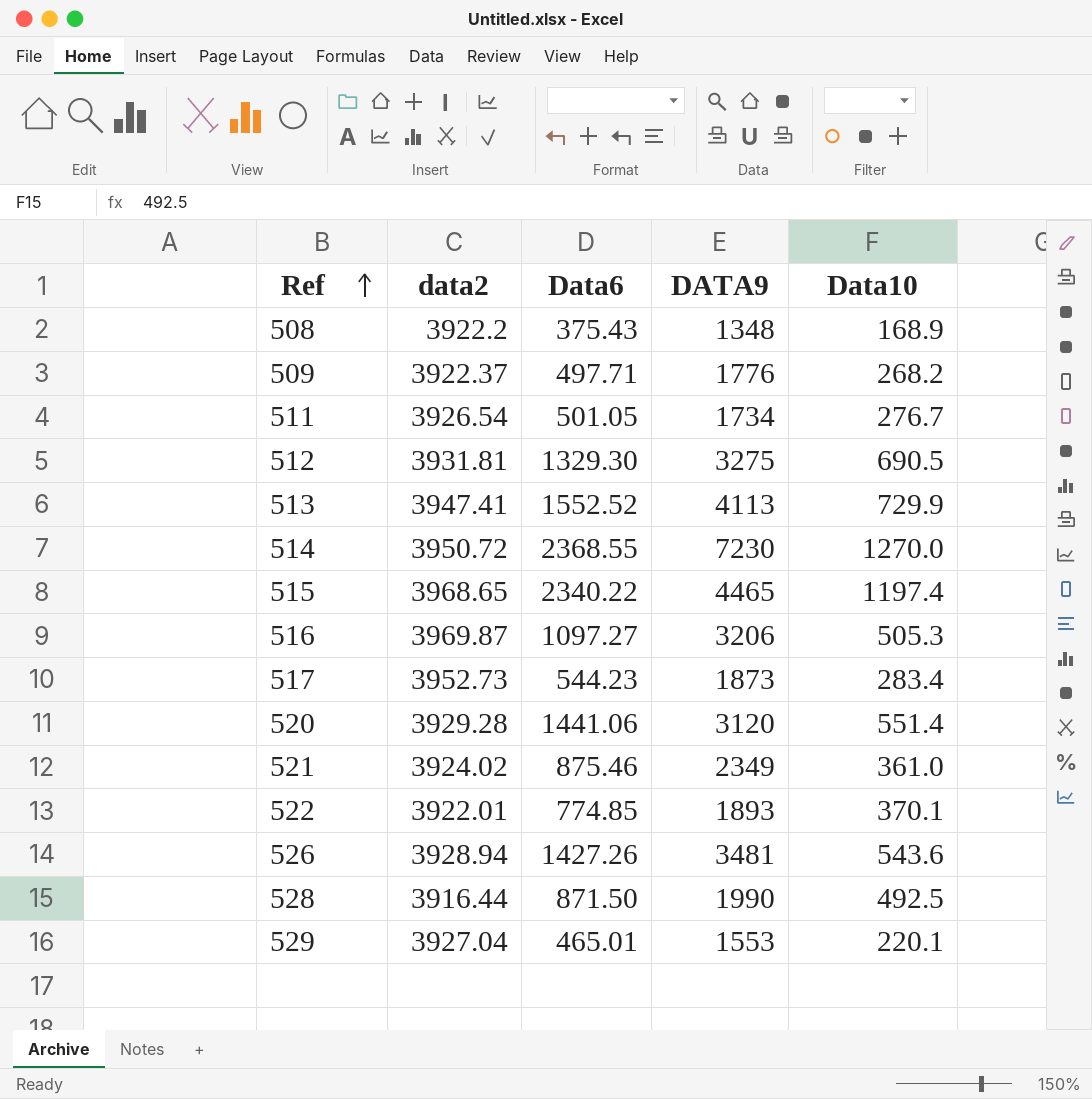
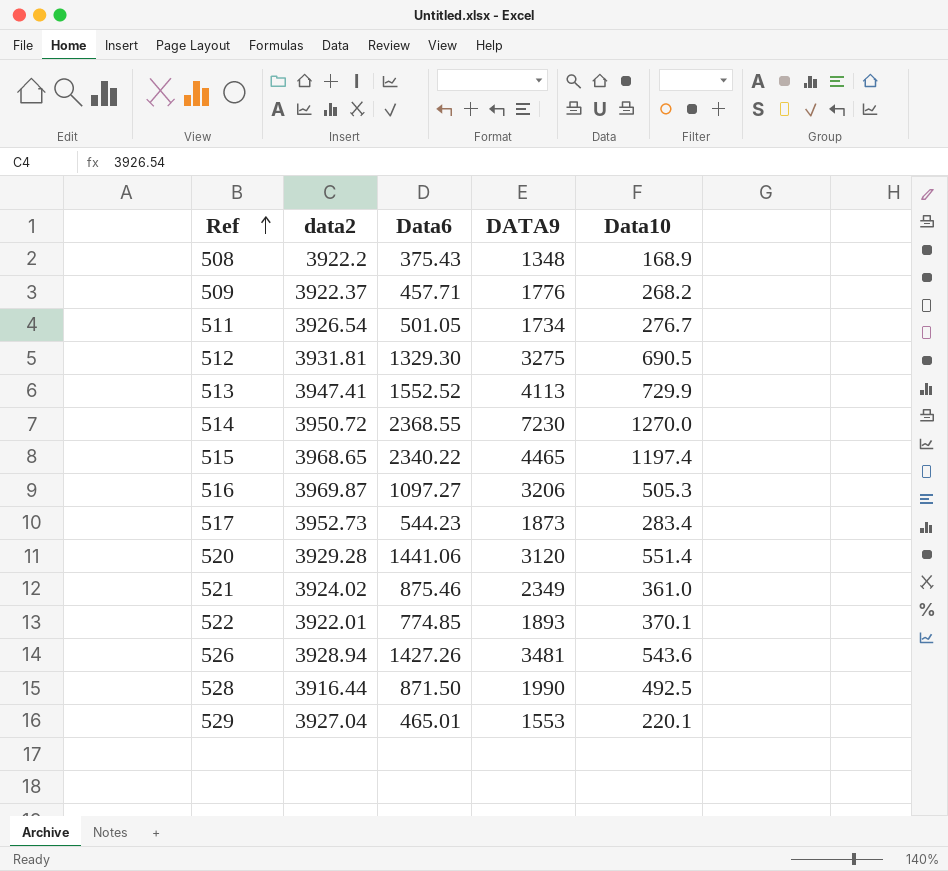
509 | Data6: 497.71 -> 457.71

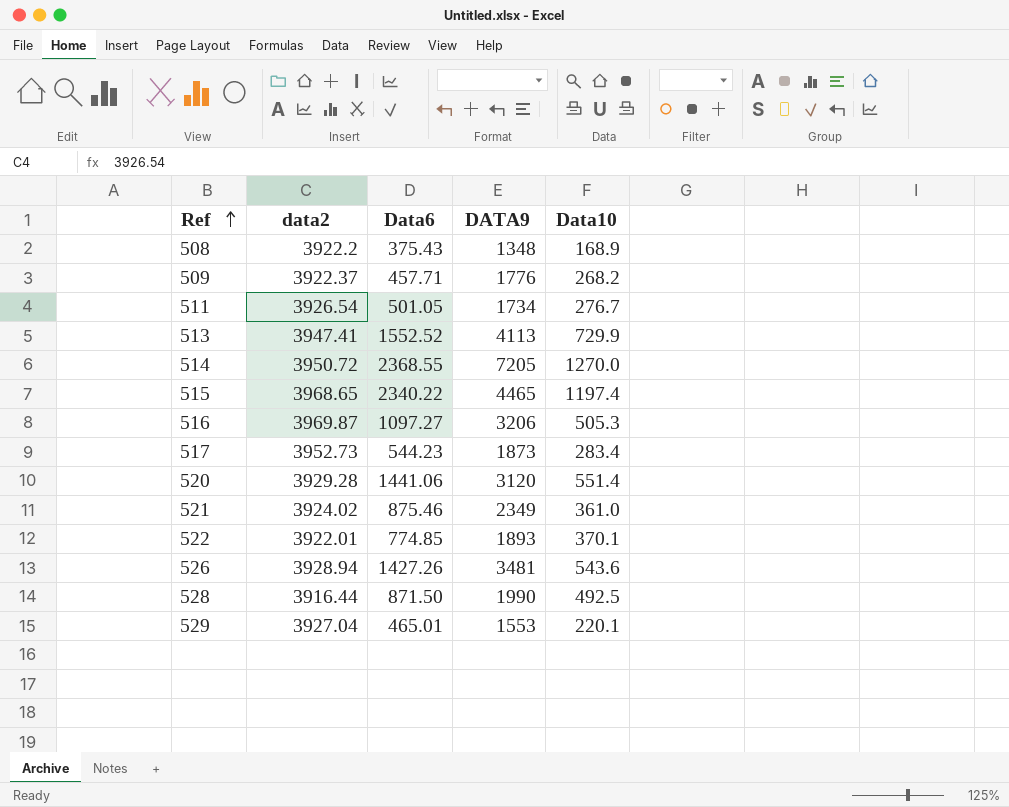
row 512: 3931.81 | 1329.30 | 3275 | 690.5 -> none
514 | DATA9: 7230 -> 7205

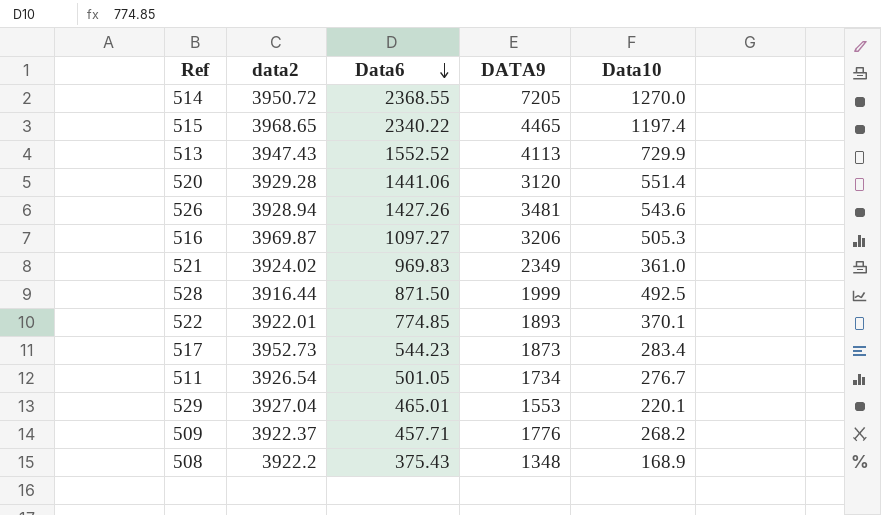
row order: Ref ascending -> Data6 descending
513 | data2: 3947.41 -> 3947.43
521 | Data6: 875.46 -> 969.83
528 | DATA9: 1990 -> 1999

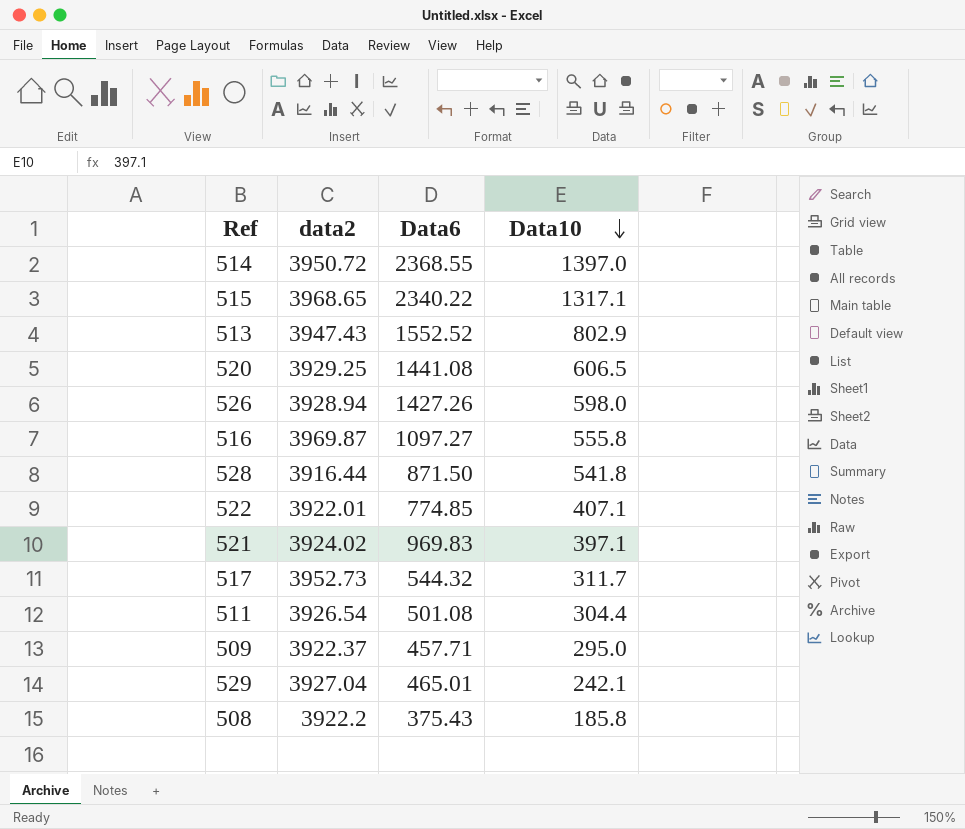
row order: Data6 descending -> Data10 descending
column DATA9 | position: 4 -> none
514 | Data10: 1270.0 -> 1397.0
515 | Data10: 1197.4 -> 1317.1
513 | Data10: 729.9 -> 802.9
520 | data2: 3929.28 -> 3929.25
520 | Data6: 1441.06 -> 1441.08
520 | Data10: 551.4 -> 606.5
526 | Data10: 543.6 -> 598.0
516 | Data10: 505.3 -> 555.8
528 | Data10: 492.5 -> 541.8
522 | Data10: 370.1 -> 407.1
521 | Data10: 361.0 -> 397.1
517 | Data6: 544.23 -> 544.32
517 | Data10: 283.4 -> 311.7
511 | Data6: 501.05 -> 501.08
511 | Data10: 276.7 -> 304.4
509 | Data10: 268.2 -> 295.0
529 | Data10: 220.1 -> 242.1
508 | Data10: 168.9 -> 185.8

